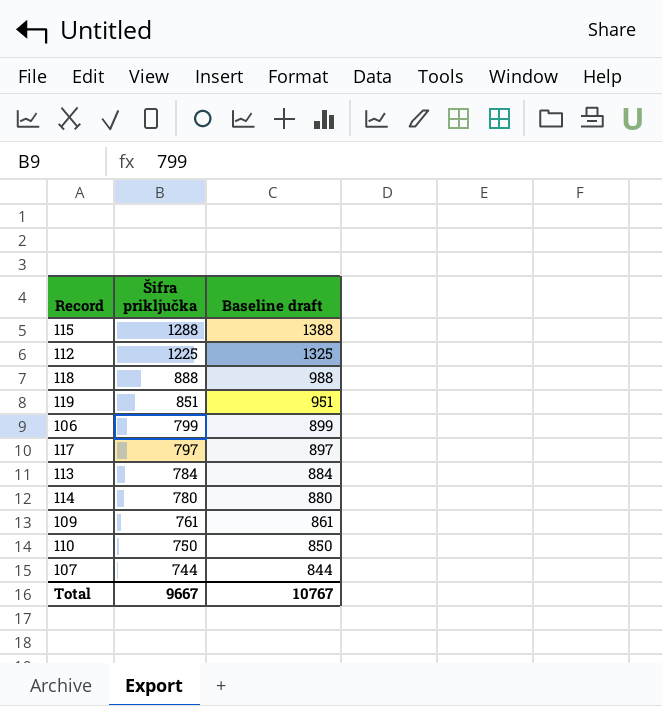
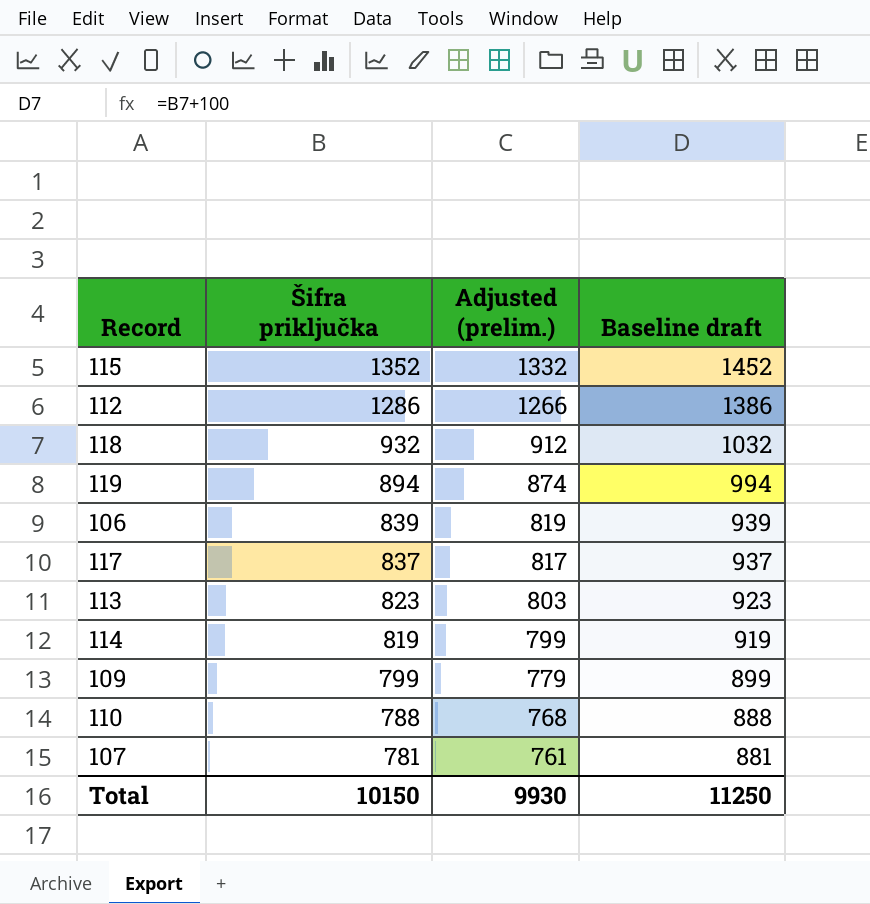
column Adjusted (prelim.) | formula: none -> [Šifra priključka] - 20
115 | Šifra priključka: 1288 -> 1352
115 | Baseline draft: 1388 -> 1452
112 | Šifra priključka: 1225 -> 1286
112 | Baseline draft: 1325 -> 1386
118 | Šifra priključka: 888 -> 932
118 | Baseline draft: 988 -> 1032
119 | Šifra priključka: 851 -> 894
119 | Baseline draft: 951 -> 994
106 | Šifra priključka: 799 -> 839
106 | Baseline draft: 899 -> 939
117 | Šifra priključka: 797 -> 837
117 | Baseline draft: 897 -> 937
113 | Šifra priključka: 784 -> 823
113 | Baseline draft: 884 -> 923
114 | Šifra priključka: 780 -> 819
114 | Baseline draft: 880 -> 919
109 | Šifra priključka: 761 -> 799
109 | Baseline draft: 861 -> 899
110 | Šifra priključka: 750 -> 788
110 | Baseline draft: 850 -> 888
107 | Šifra priključka: 744 -> 781
107 | Baseline draft: 844 -> 881
Total | Šifra priključka: 9667 -> 10150
Total | Baseline draft: 10767 -> 11250

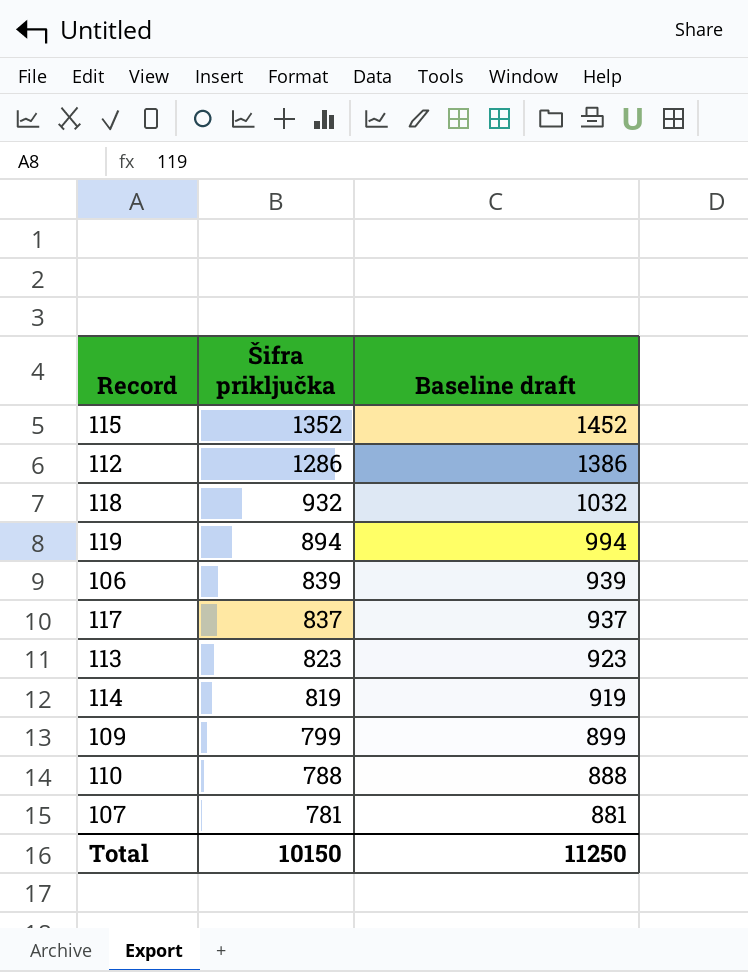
column Adjusted (prelim.) | formula: [Šifra priključka] - 20 -> none

